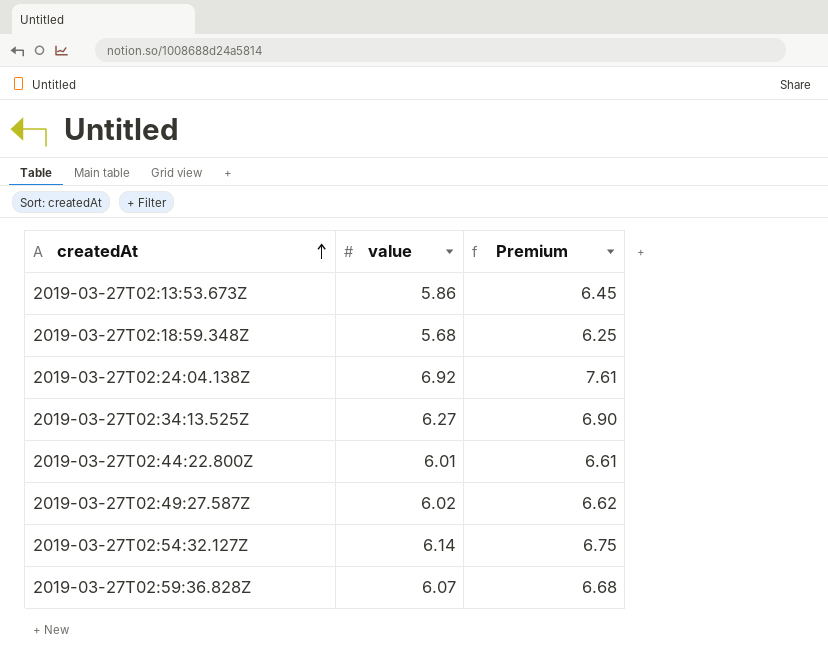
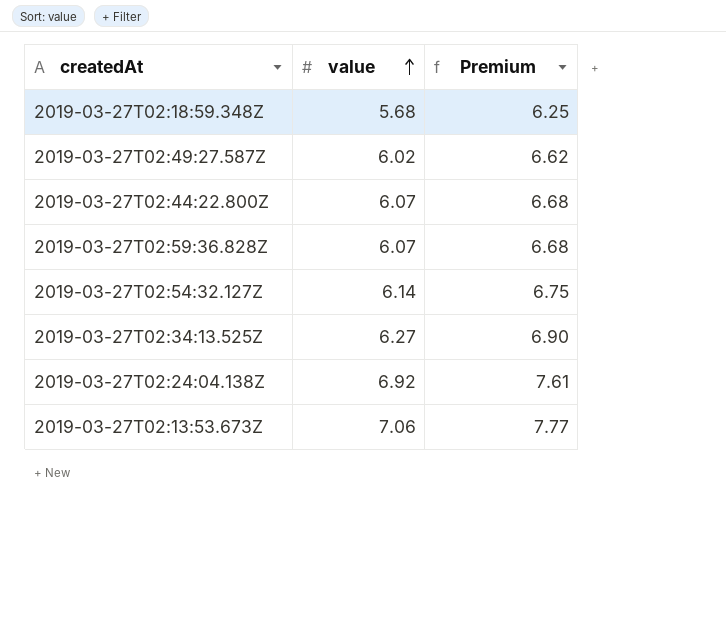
row order: createdAt ascending -> value ascending
2019-03-27T02:44:22.800Z | value: 6.01 -> 6.07
2019-03-27T02:44:22.800Z | Premium: 6.61 -> 6.68
2019-03-27T02:13:53.673Z | value: 5.86 -> 7.06
2019-03-27T02:13:53.673Z | Premium: 6.45 -> 7.77

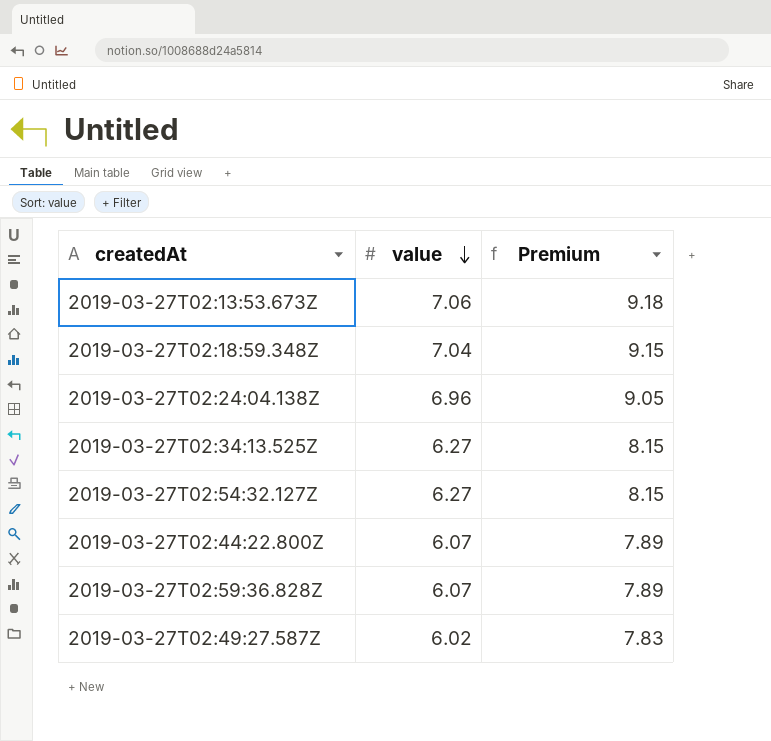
row order: value ascending -> value descending
column Premium | formula: [value] * 1.1 -> [value] * 1.3
2019-03-27T02:18:59.348Z | value: 5.68 -> 7.04
2019-03-27T02:24:04.138Z | value: 6.92 -> 6.96
2019-03-27T02:54:32.127Z | value: 6.14 -> 6.27

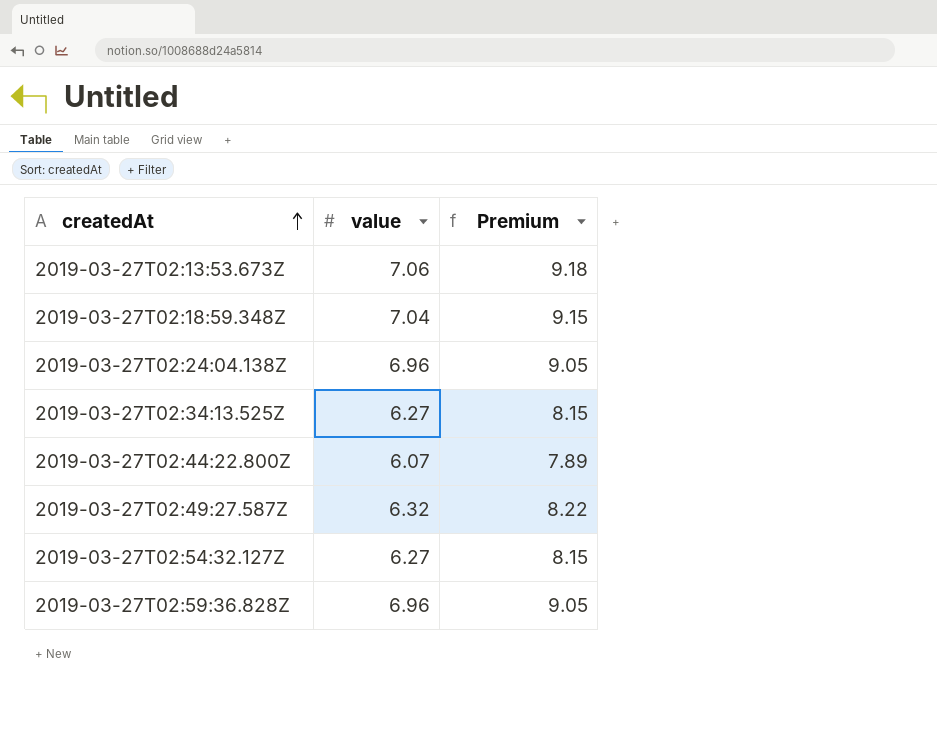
row order: value descending -> createdAt ascending
2019-03-27T02:49:27.587Z | value: 6.02 -> 6.32
2019-03-27T02:49:27.587Z | Premium: 7.83 -> 8.22
2019-03-27T02:59:36.828Z | value: 6.07 -> 6.96
2019-03-27T02:59:36.828Z | Premium: 7.89 -> 9.05

